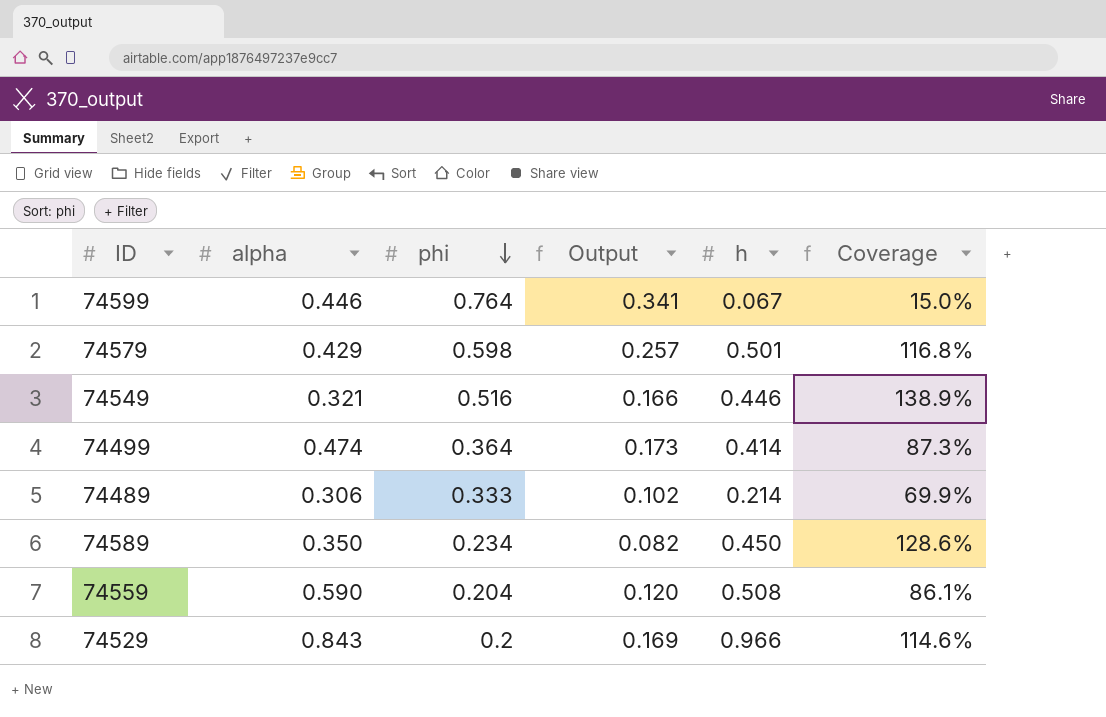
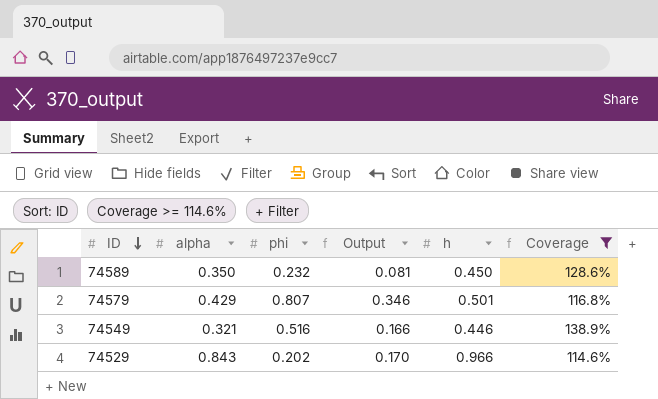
filter: none -> Coverage >= 114.6%
row order: phi descending -> ID descending
74589 | phi: 0.234 -> 0.232
74589 | Output: 0.082 -> 0.081
74579 | phi: 0.598 -> 0.807
74579 | Output: 0.257 -> 0.346
74529 | phi: 0.2 -> 0.202
74529 | Output: 0.169 -> 0.170

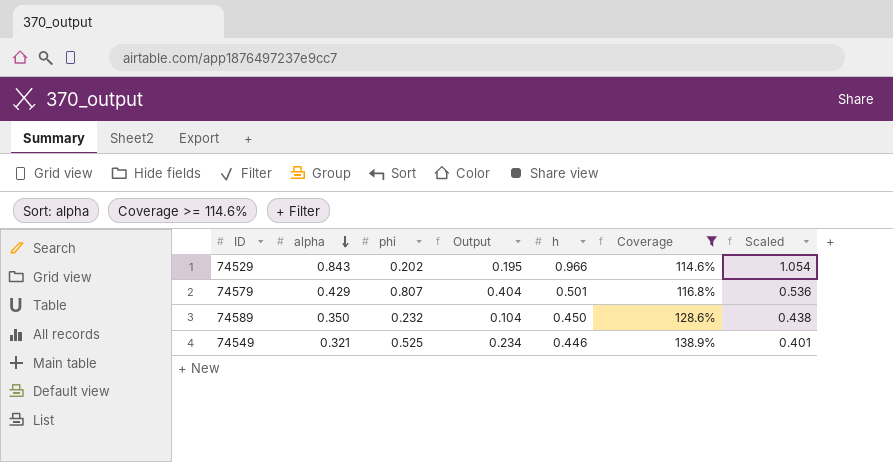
row order: ID descending -> alpha descending
column Output | formula: [alpha] * [phi] -> [phi] * [h]
column Scaled | formula: none -> [alpha] * 1.25
74549 | phi: 0.516 -> 0.525

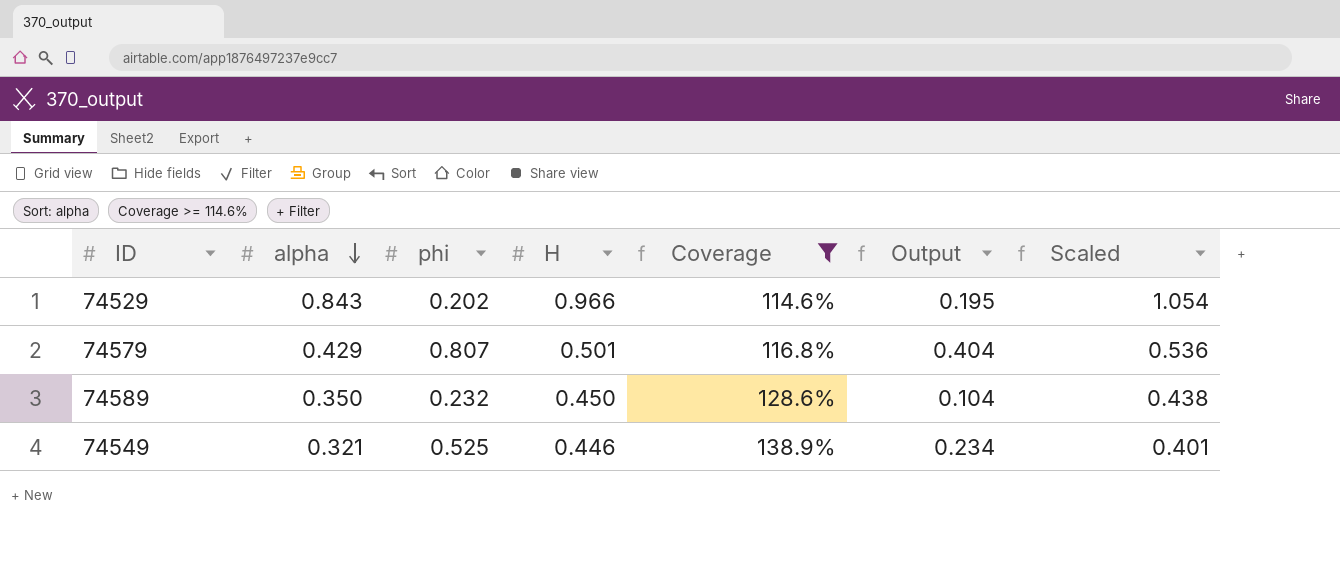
column name: h -> H
column Output | position: 4 -> 6

